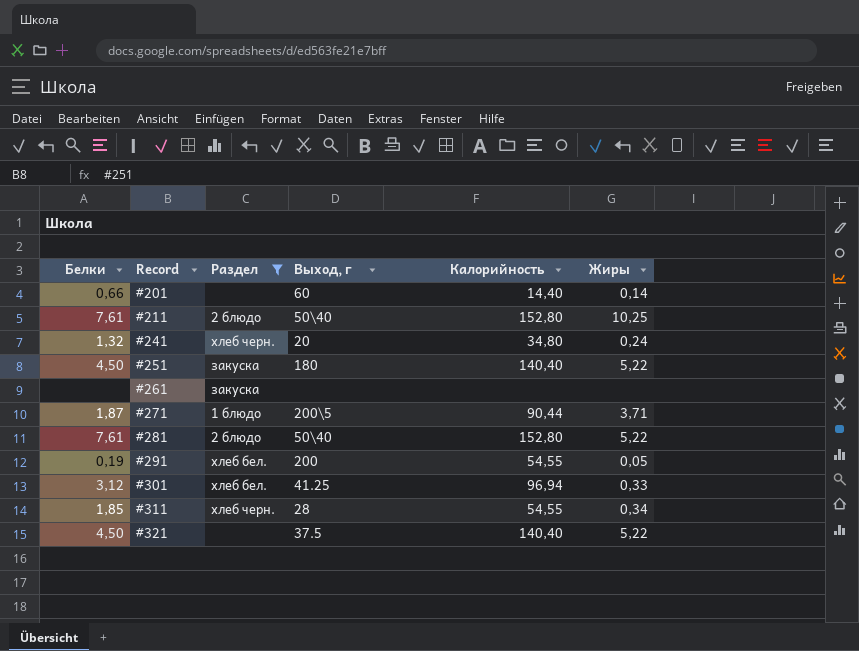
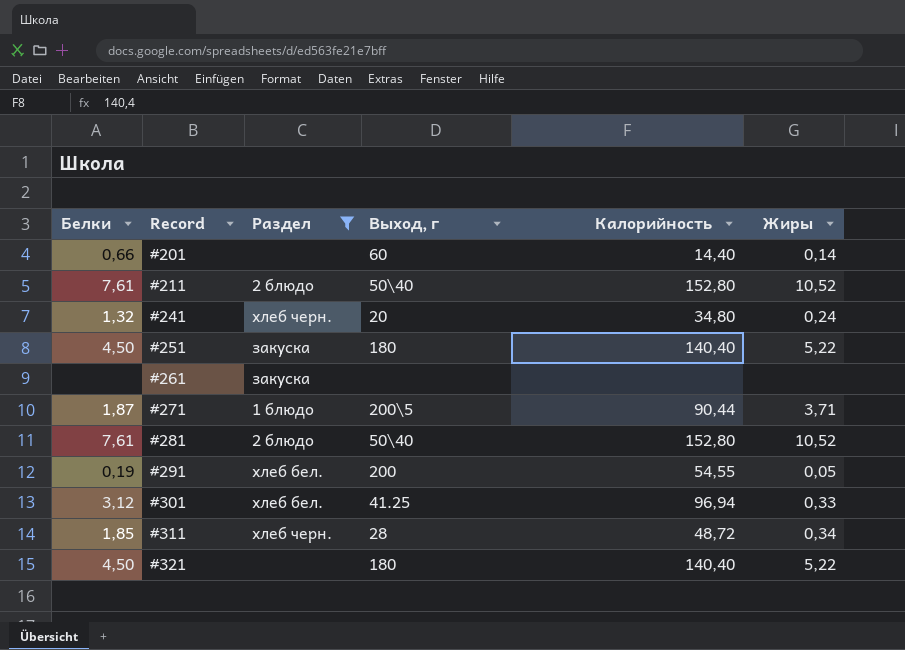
#211 | Жиры: 10,25 -> 10,52
#281 | Жиры: 5,22 -> 10,52
#311 | Калорийность: 54,55 -> 48,72
#321 | Выход, г: 37.5 -> 180

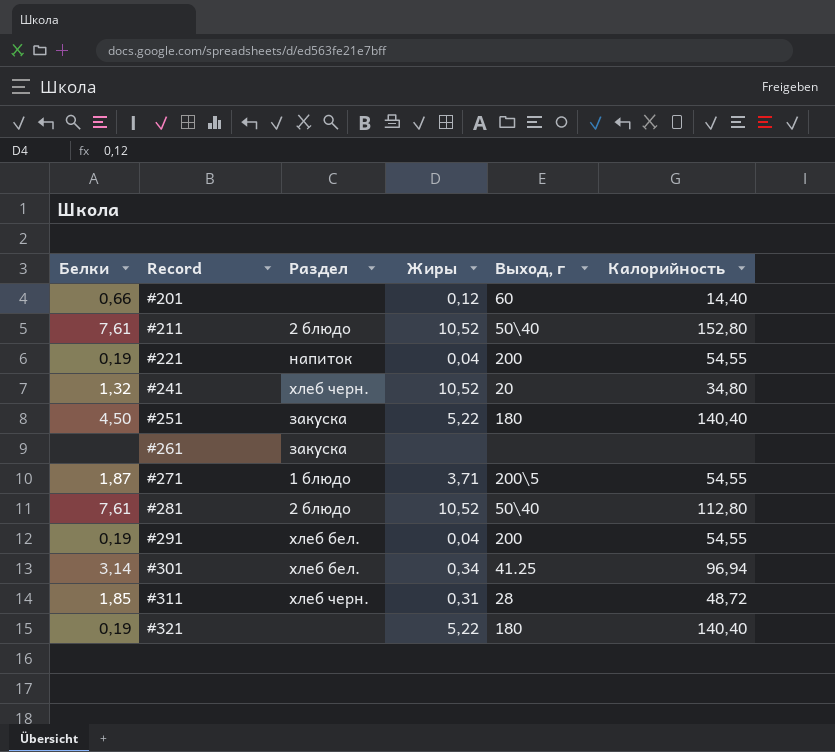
filter: Раздел != напиток -> none
column Жиры | position: 6 -> 4
#201 | Жиры: 0,14 -> 0,12
#241 | Жиры: 0,24 -> 10,52
#271 | Калорийность: 90,44 -> 54,55
#281 | Калорийность: 152,80 -> 112,80
#291 | Жиры: 0,05 -> 0,04
#301 | Белки: 3,12 -> 3,14
#301 | Жиры: 0,33 -> 0,34
#311 | Жиры: 0,34 -> 0,31
#321 | Белки: 4,50 -> 0,19

